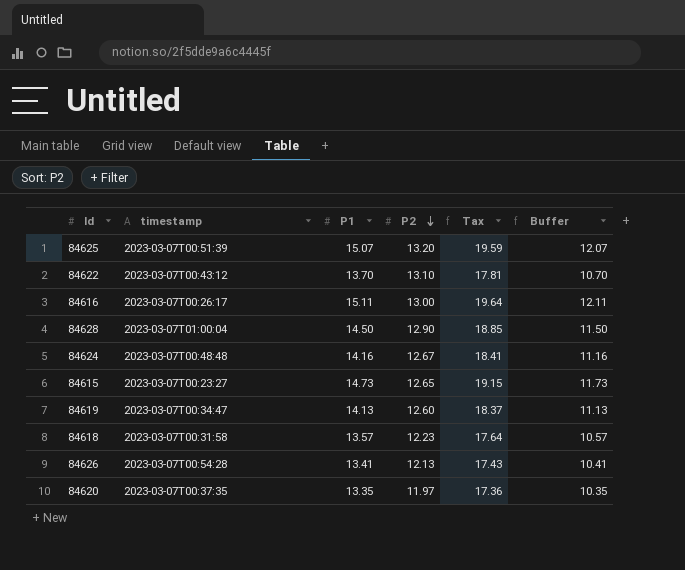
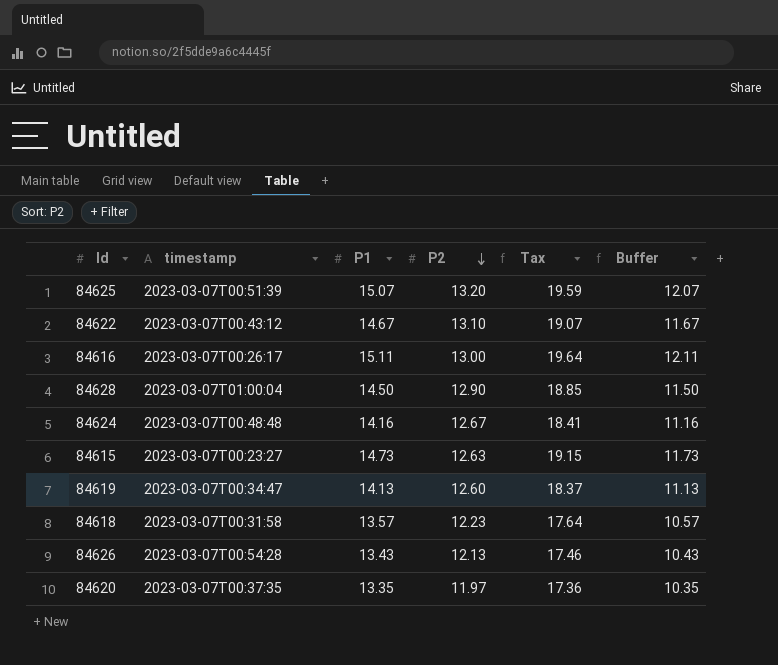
84622 | P1: 13.70 -> 14.67
84622 | Tax: 17.81 -> 19.07
84622 | Buffer: 10.70 -> 11.67
84615 | P2: 12.65 -> 12.63
84626 | P1: 13.41 -> 13.43
84626 | Tax: 17.43 -> 17.46
84626 | Buffer: 10.41 -> 10.43

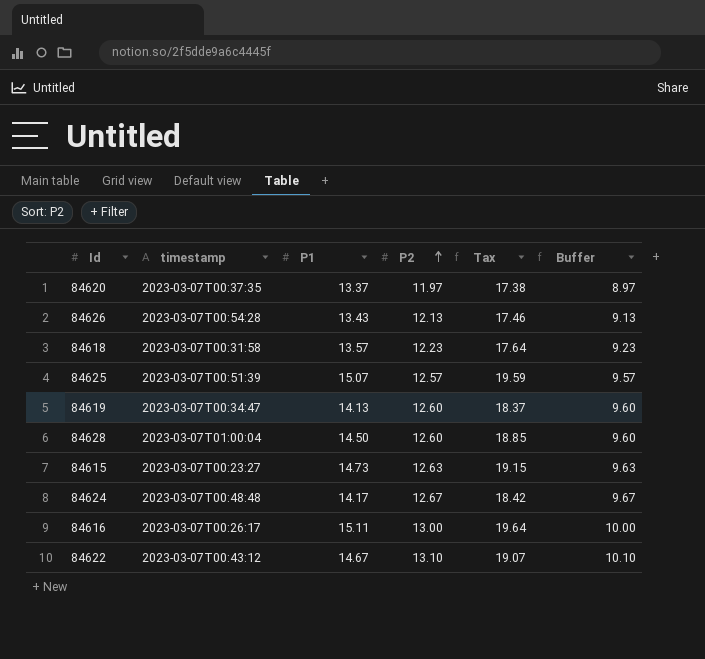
row order: P2 descending -> P2 ascending
column Buffer | formula: [P1] - 3 -> [P2] - 3
84620 | P1: 13.35 -> 13.37
84620 | Tax: 17.36 -> 17.38
84625 | P2: 13.20 -> 12.57
84628 | P2: 12.90 -> 12.60
84624 | P1: 14.16 -> 14.17
84624 | Tax: 18.41 -> 18.42

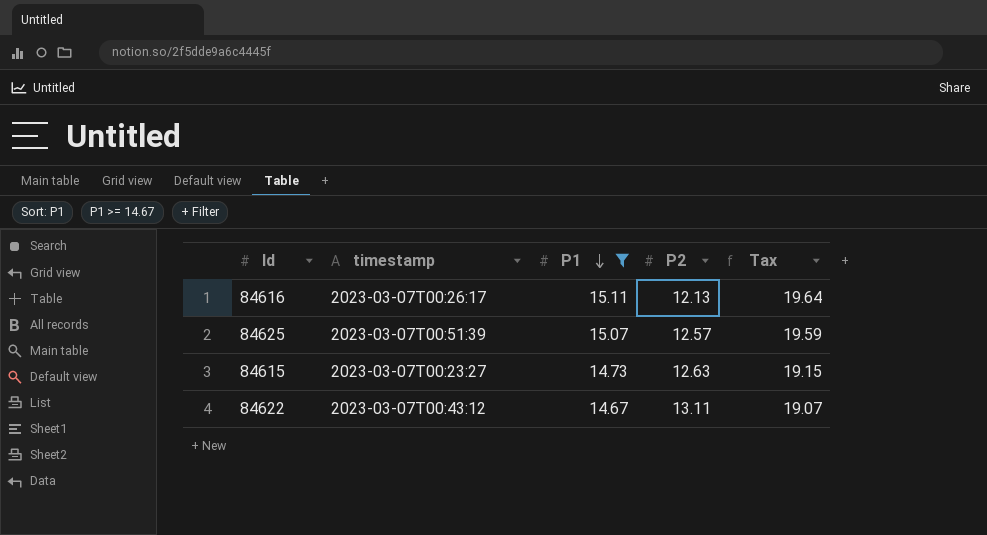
filter: none -> P1 >= 14.67
row order: P2 ascending -> P1 descending
column Buffer | formula: [P2] - 3 -> none
84616 | P2: 13.00 -> 12.13
84622 | P2: 13.10 -> 13.11

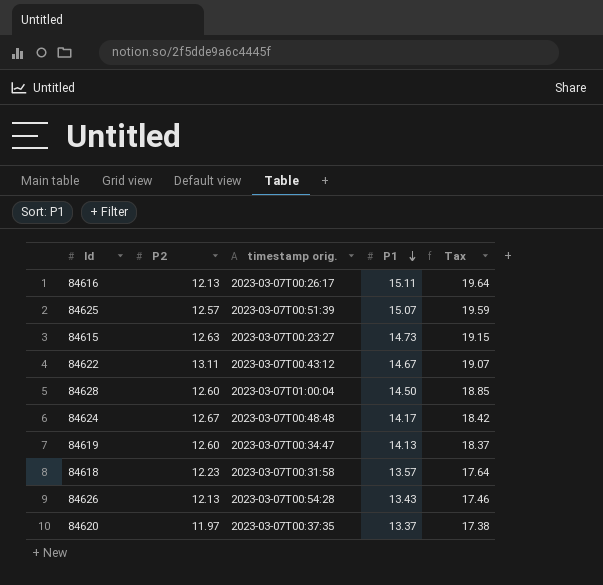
filter: P1 >= 14.67 -> none
column P2 | position: 4 -> 2
column name: timestamp -> timestamp orig.

